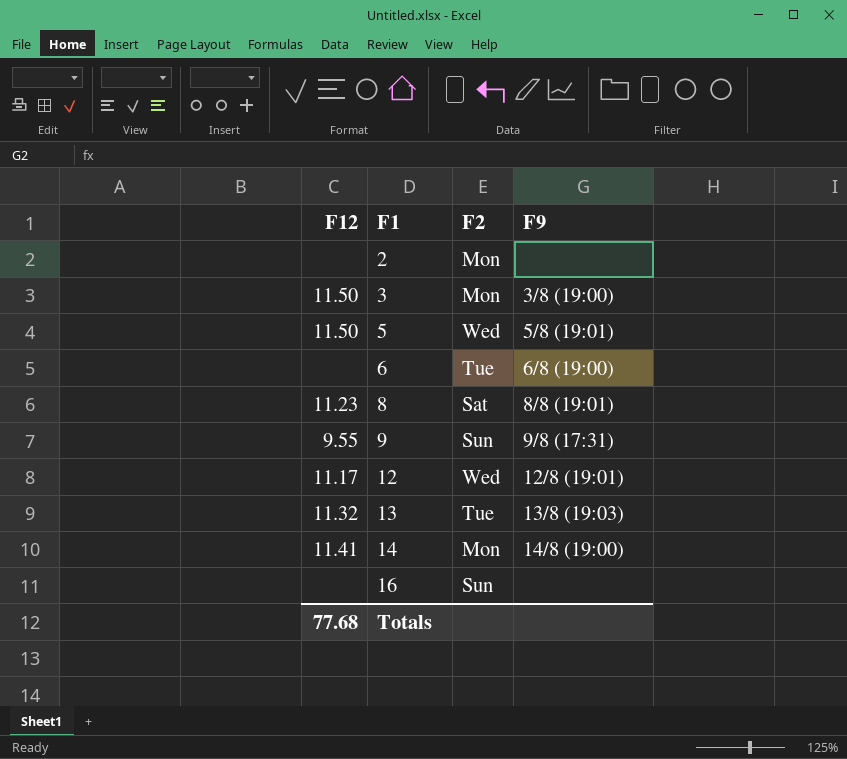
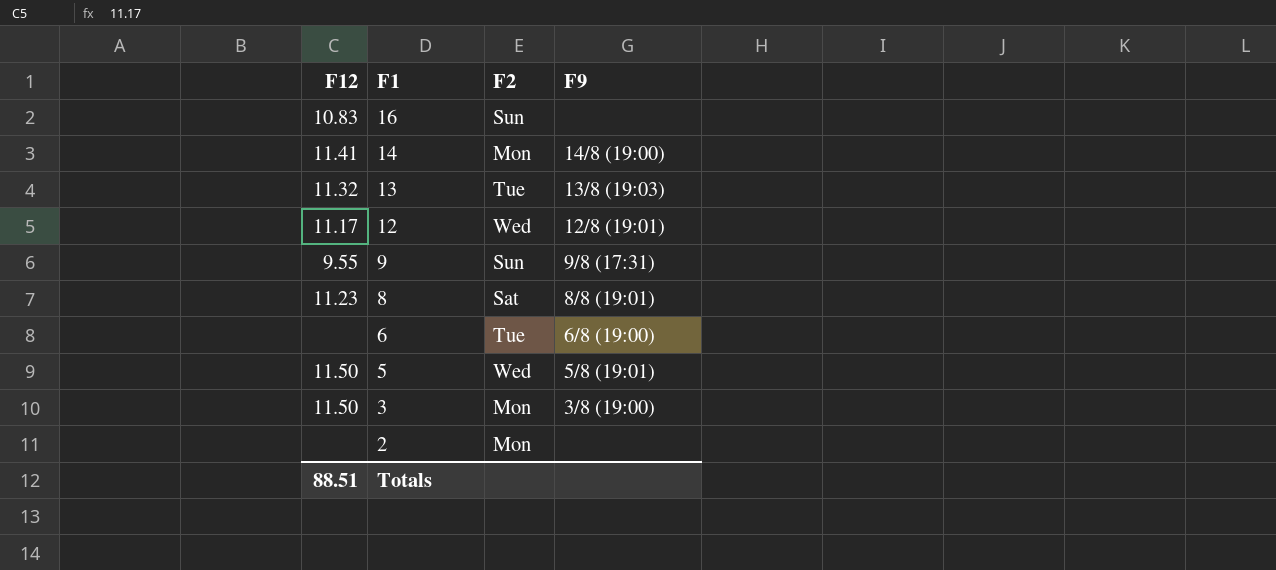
row order: F1 ascending -> F1 descending
16 | F12: none -> 10.83
Totals | F12: 77.68 -> 88.51

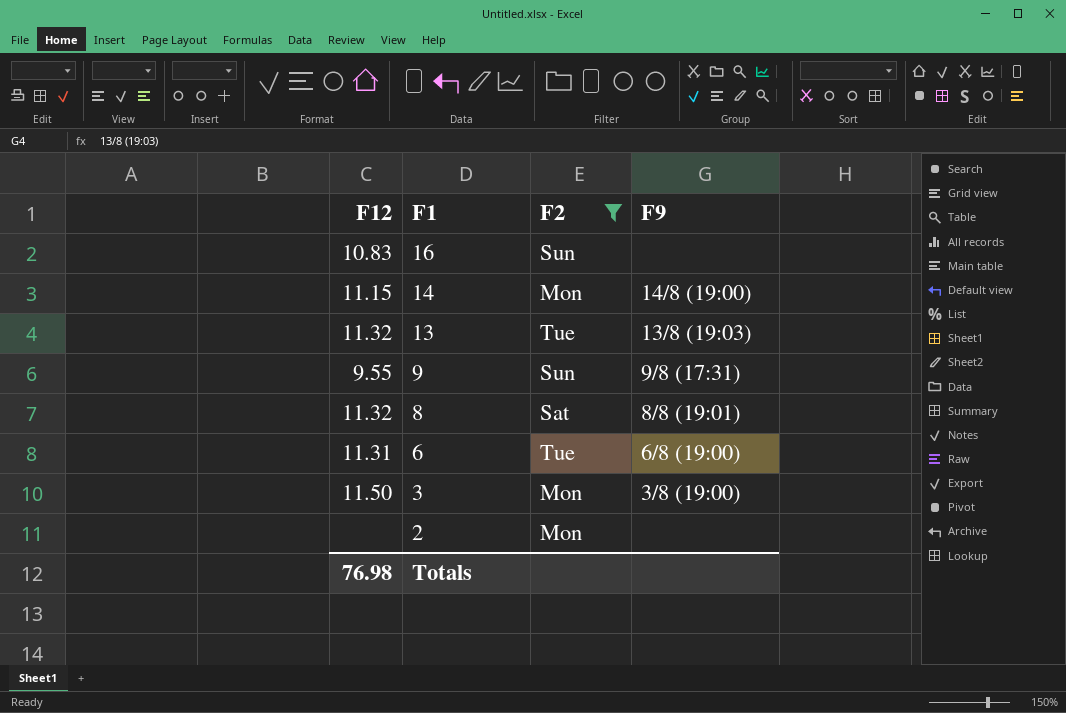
filter: none -> F2 != Wed
14 | F12: 11.41 -> 11.15
8 | F12: 11.23 -> 11.32
6 | F12: none -> 11.31
Totals | F12: 88.51 -> 76.98

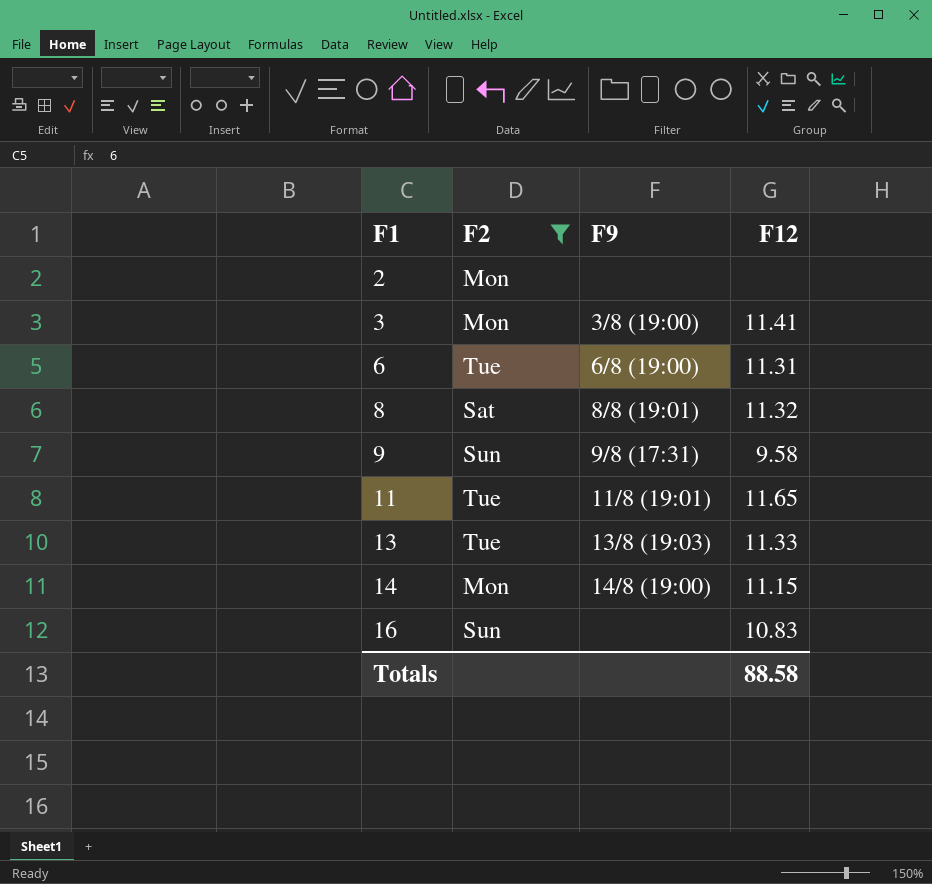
row order: F1 descending -> F1 ascending
column F12 | position: 1 -> 4
3 | F12: 11.50 -> 11.41
9 | F12: 9.55 -> 9.58
row 11: none -> Tue | 11/8 (19:01) | 11.65
13 | F12: 11.32 -> 11.33
Totals | F12: 76.98 -> 88.58

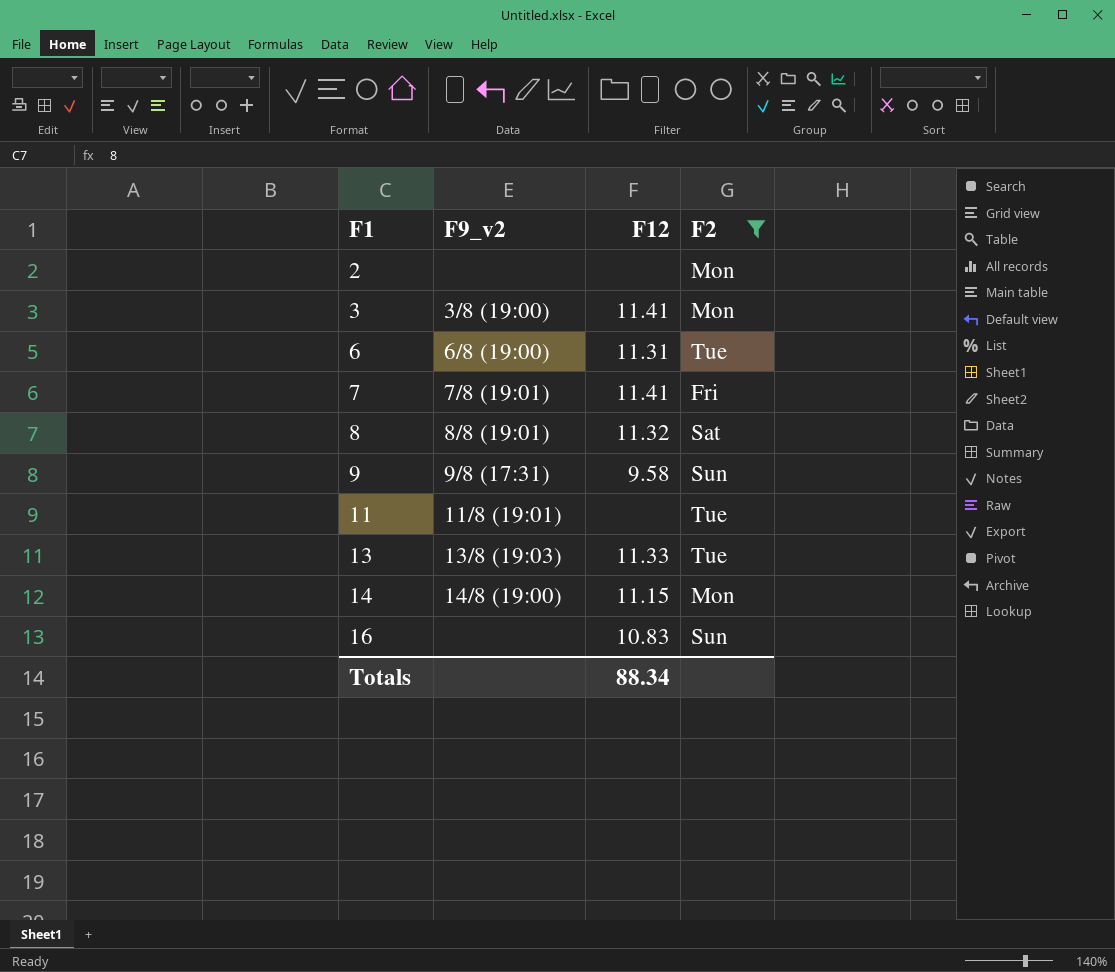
column name: F9 -> F9_v2
column F2 | position: 2 -> 4
row 7: none -> 7/8 (19:01) | 11.41 | Fri
11 | F12: 11.65 -> none
Totals | F12: 88.58 -> 88.34

